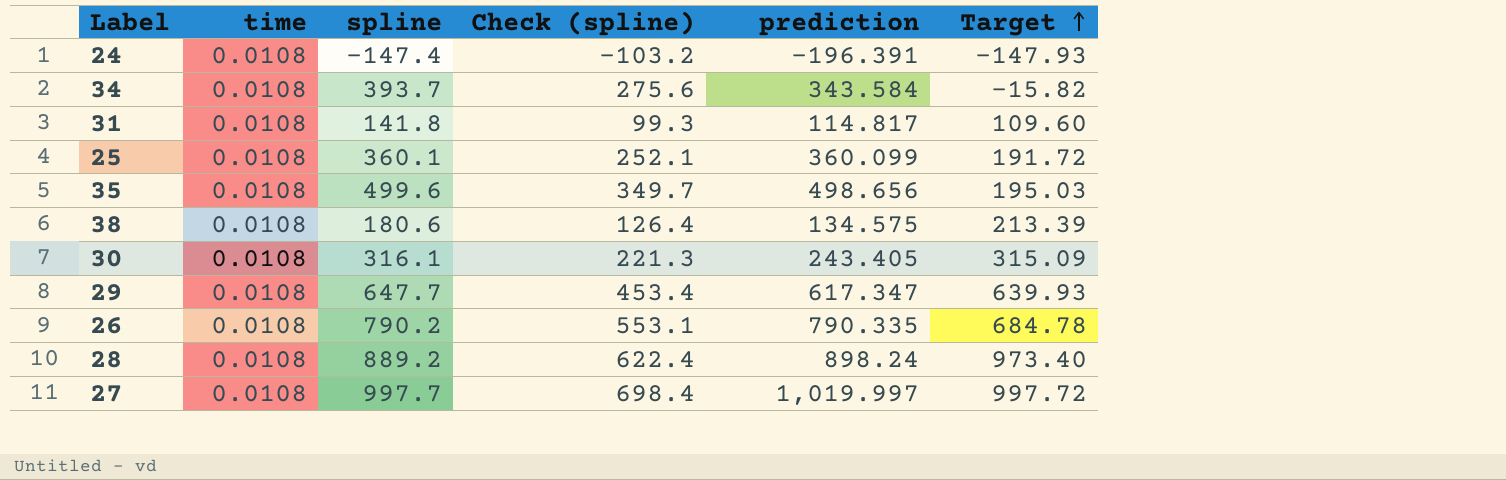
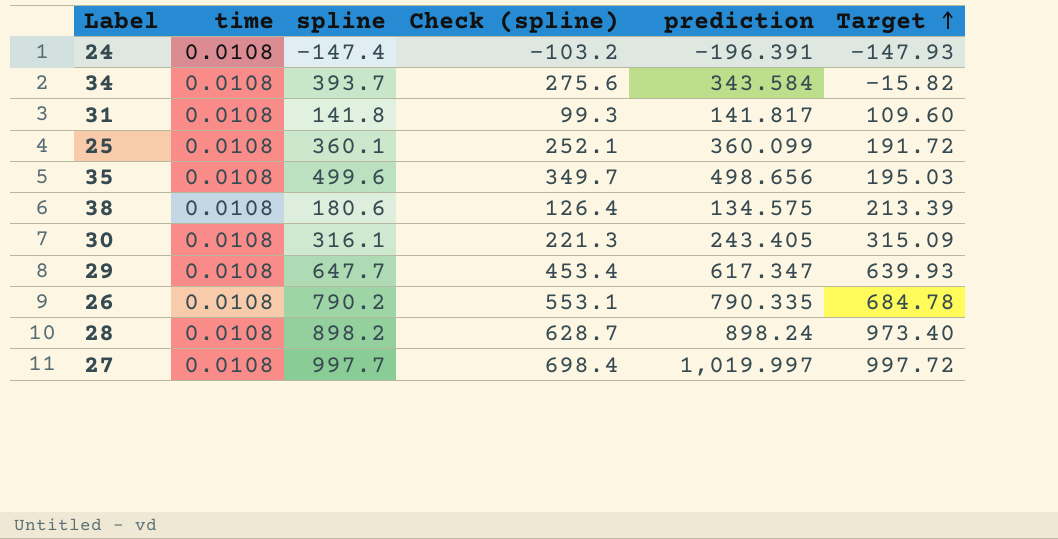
31 | prediction: 114.817 -> 141.817
28 | spline: 889.2 -> 898.2
28 | Check (spline): 622.4 -> 628.7

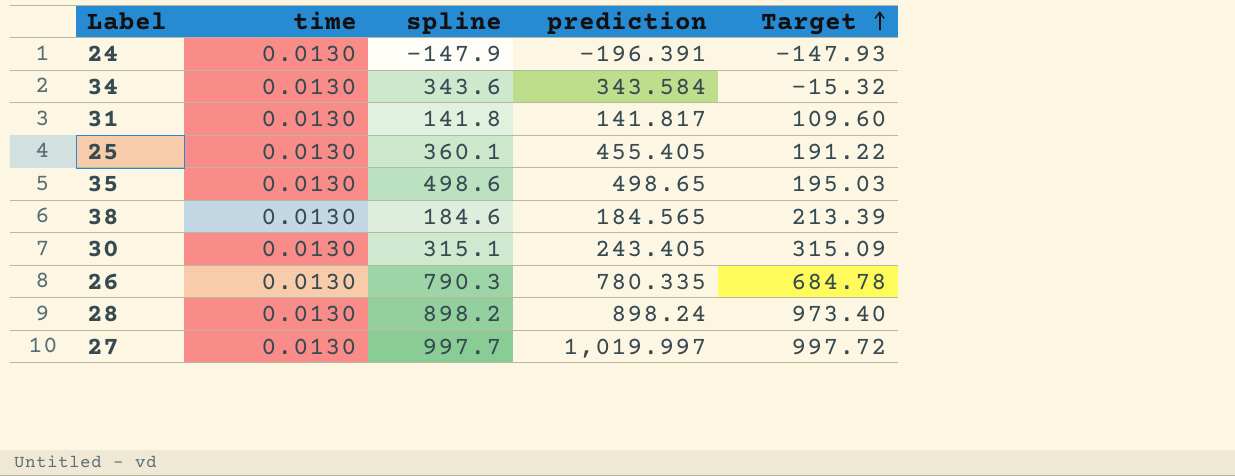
column Check (spline) | formula: [spline] * 0.7 -> none
row 29: 0.0108 | 647.7 | 453.4 | 617.347 | 639.93 -> none
24 | time: 0.0108 -> 0.0130
24 | spline: -147.4 -> -147.9
34 | time: 0.0108 -> 0.0130
34 | spline: 393.7 -> 343.6
34 | Target: -15.82 -> -15.32
31 | time: 0.0108 -> 0.0130
25 | time: 0.0108 -> 0.0130
25 | prediction: 360.099 -> 455.405
25 | Target: 191.72 -> 191.22
35 | time: 0.0108 -> 0.0130
35 | spline: 499.6 -> 498.6
35 | prediction: 498.656 -> 498.65
38 | time: 0.0108 -> 0.0130
38 | spline: 180.6 -> 184.6
38 | prediction: 134.575 -> 184.565
30 | time: 0.0108 -> 0.0130
30 | spline: 316.1 -> 315.1
26 | time: 0.0108 -> 0.0130
26 | spline: 790.2 -> 790.3
26 | prediction: 790.335 -> 780.335
28 | time: 0.0108 -> 0.0130
27 | time: 0.0108 -> 0.0130

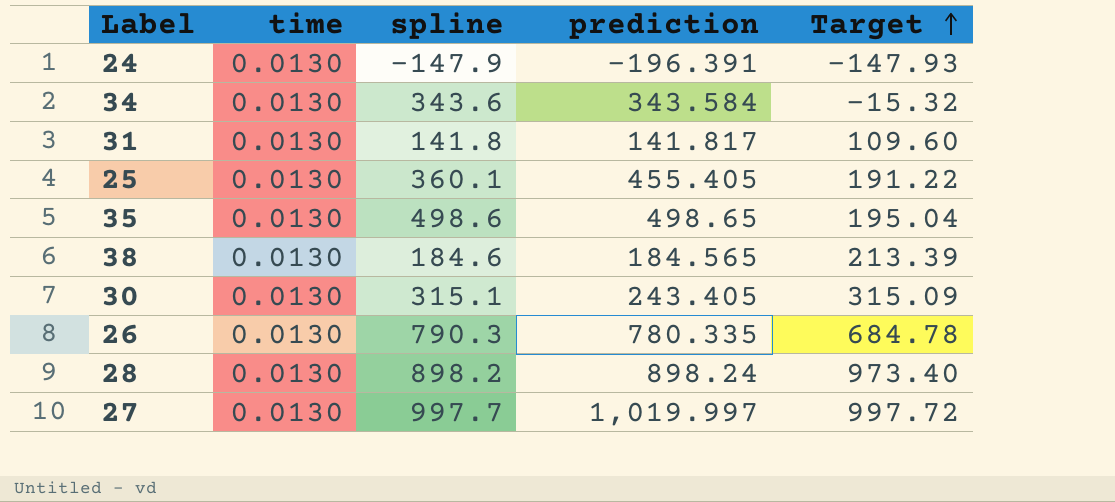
35 | Target: 195.03 -> 195.04

